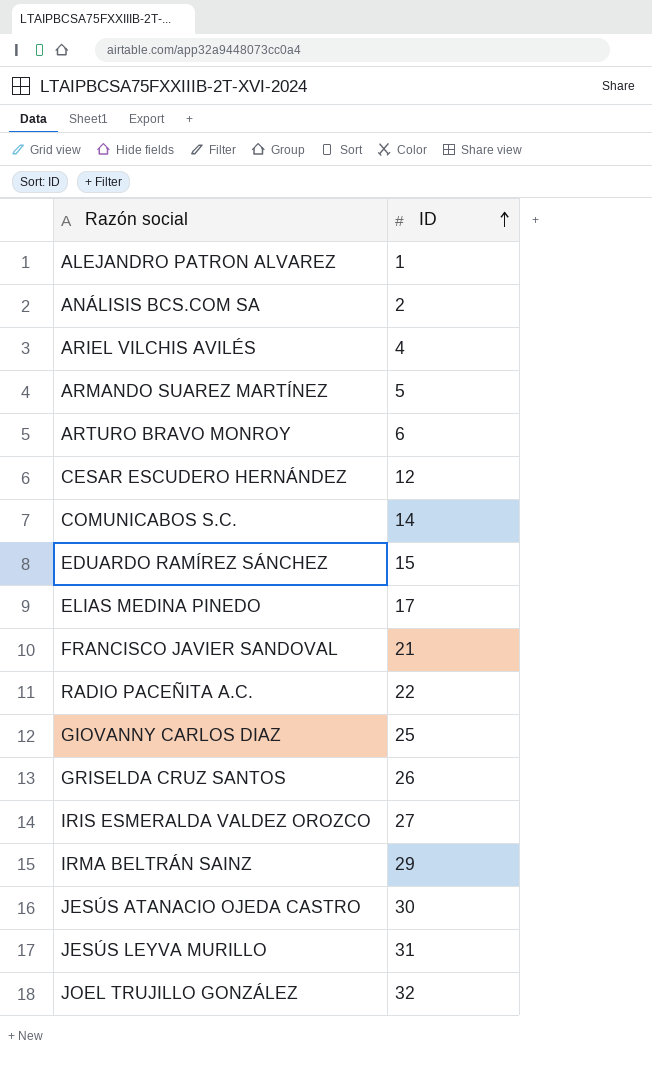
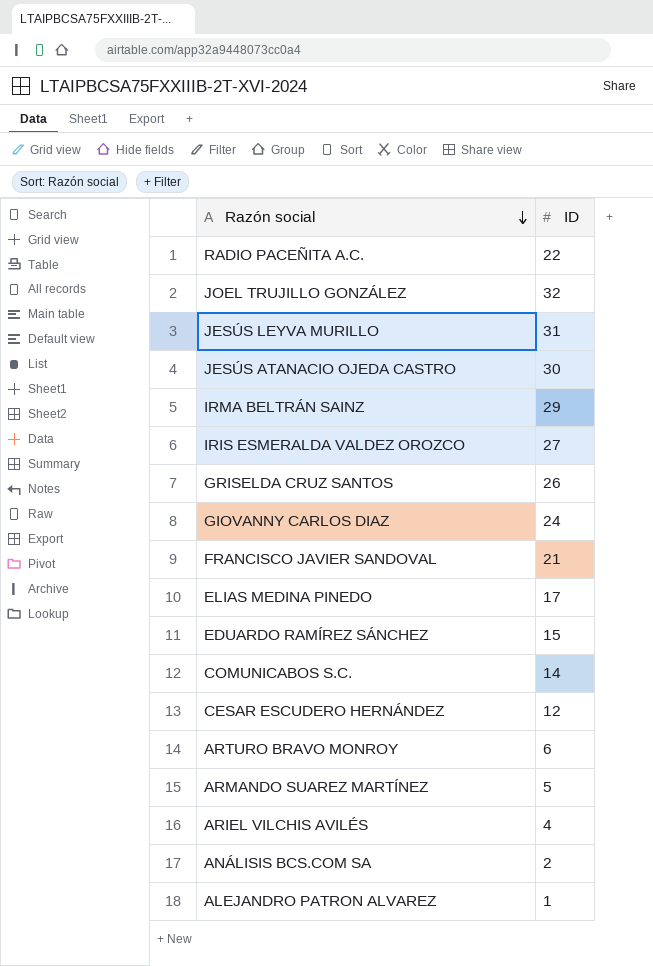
row order: ID ascending -> Razón social descending
GIOVANNY CARLOS DIAZ | ID: 25 -> 24

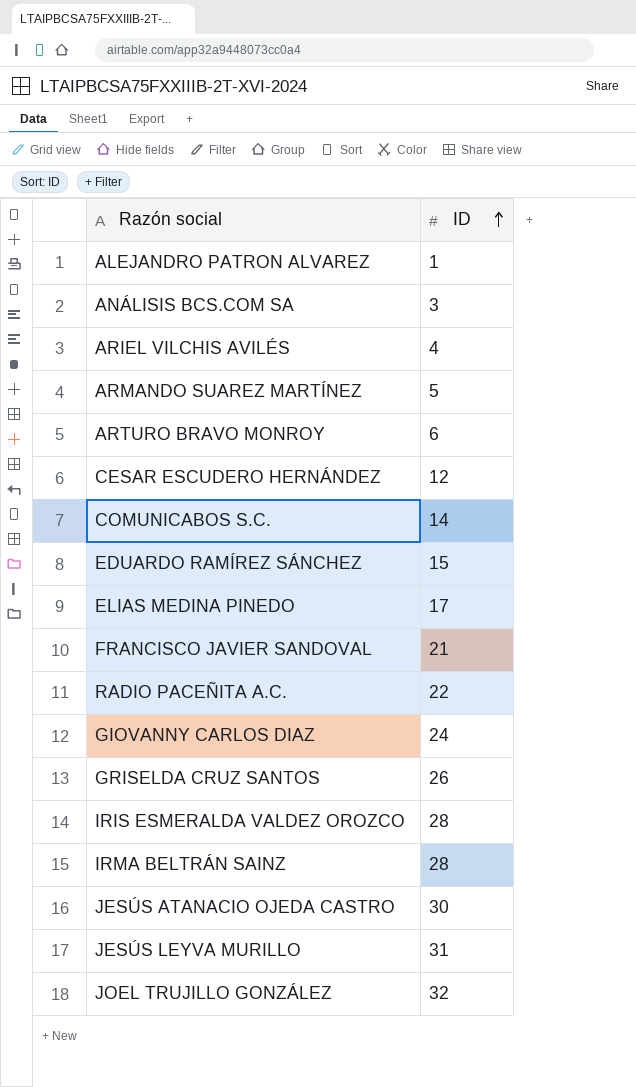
row order: Razón social descending -> ID ascending
ANÁLISIS BCS.COM SA | ID: 2 -> 3
IRIS ESMERALDA VALDEZ OROZCO | ID: 27 -> 28
IRMA BELTRÁN SAINZ | ID: 29 -> 28

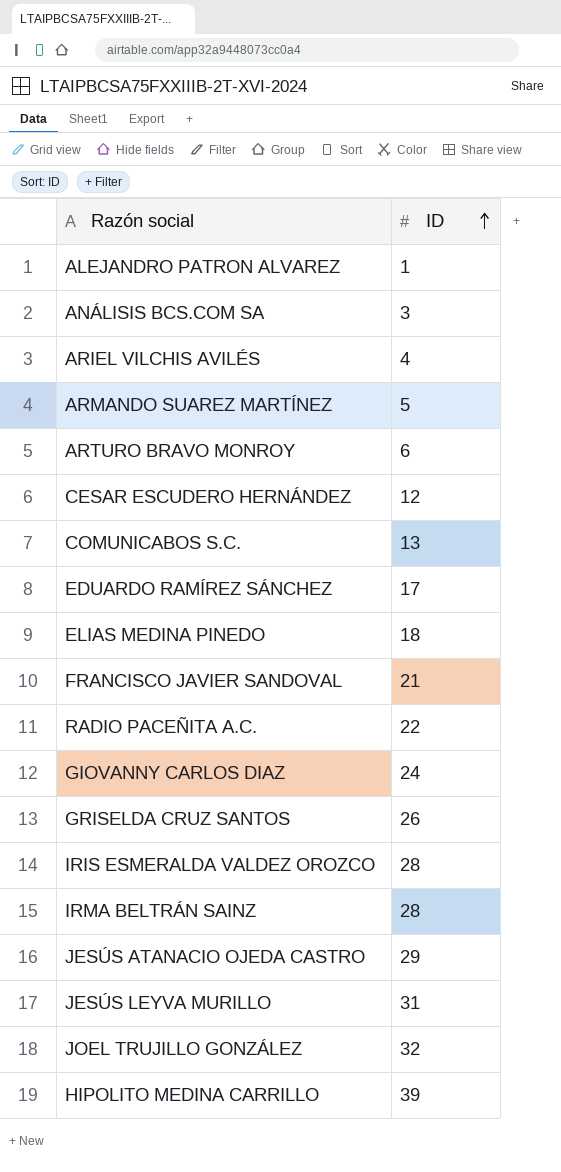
COMUNICABOS S.C. | ID: 14 -> 13
EDUARDO RAMÍREZ SÁNCHEZ | ID: 15 -> 17
ELIAS MEDINA PINEDO | ID: 17 -> 18
JESÚS ATANACIO OJEDA CASTRO | ID: 30 -> 29
row HIPOLITO MEDINA CARRILLO: none -> 39

